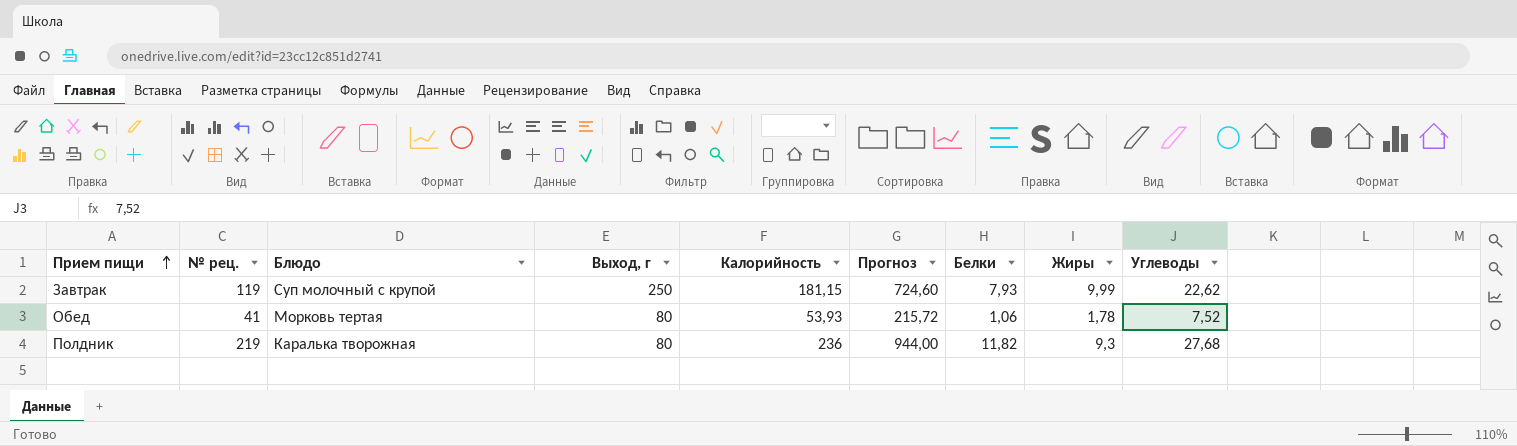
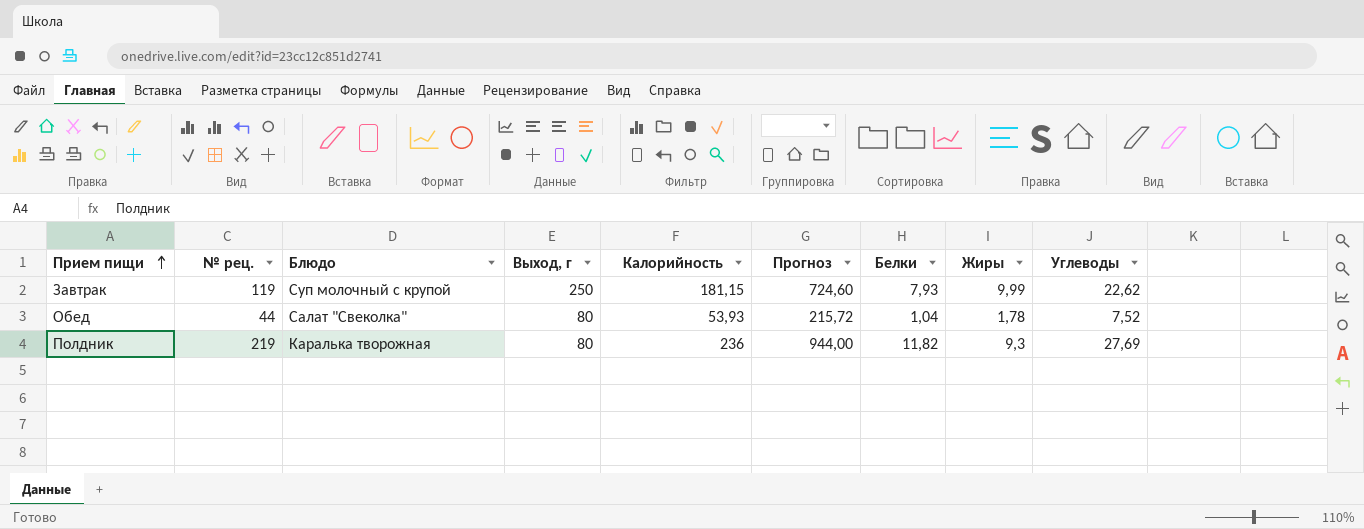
Обед | № рец.: 41 -> 44
Обед | Блюдо: Морковь тертая -> Салат "Свеколка"
Обед | Белки: 1,06 -> 1,04
Полдник | Углеводы: 27,68 -> 27,69

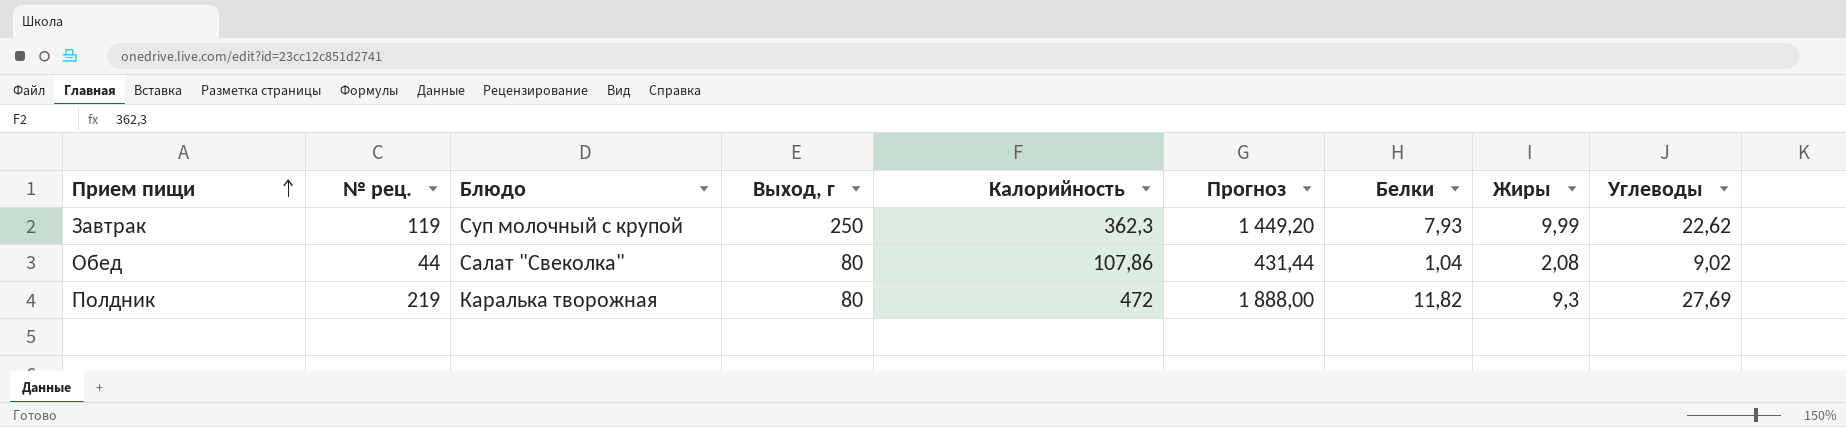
Завтрак | Калорийность: 181,15 -> 362,3
Завтрак | Прогноз: 724,60 -> 1 449,20
Обед | Калорийность: 53,93 -> 107,86
Обед | Прогноз: 215,72 -> 431,44
Обед | Жиры: 1,78 -> 2,08
Обед | Углеводы: 7,52 -> 9,02
Полдник | Калорийность: 236 -> 472
Полдник | Прогноз: 944,00 -> 1 888,00

